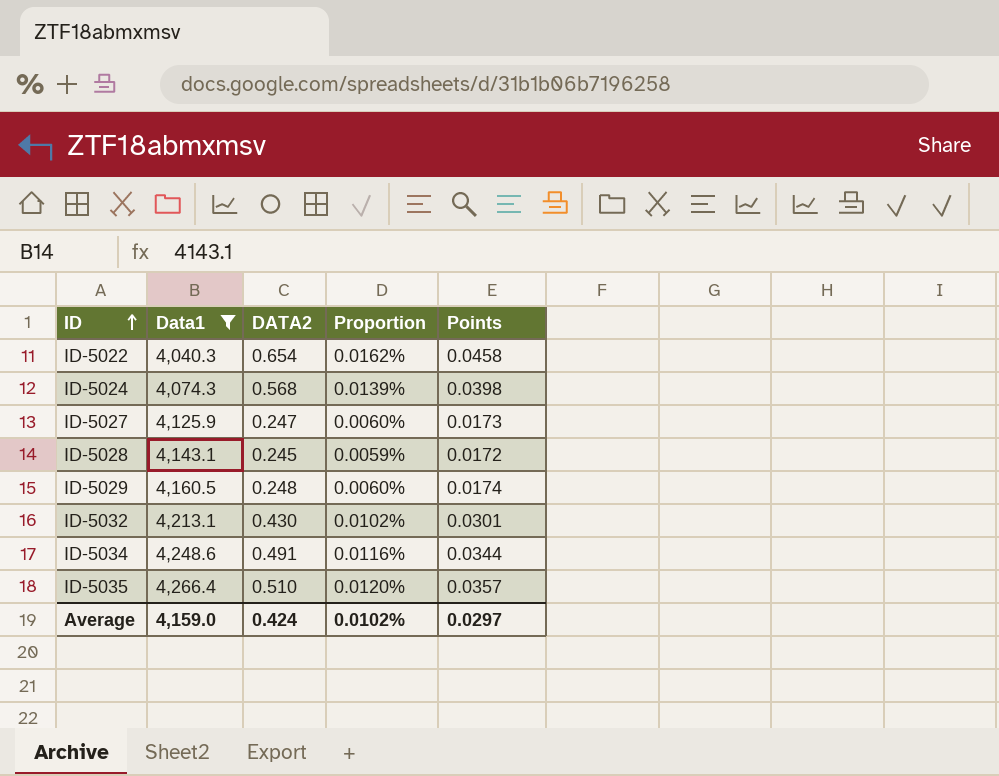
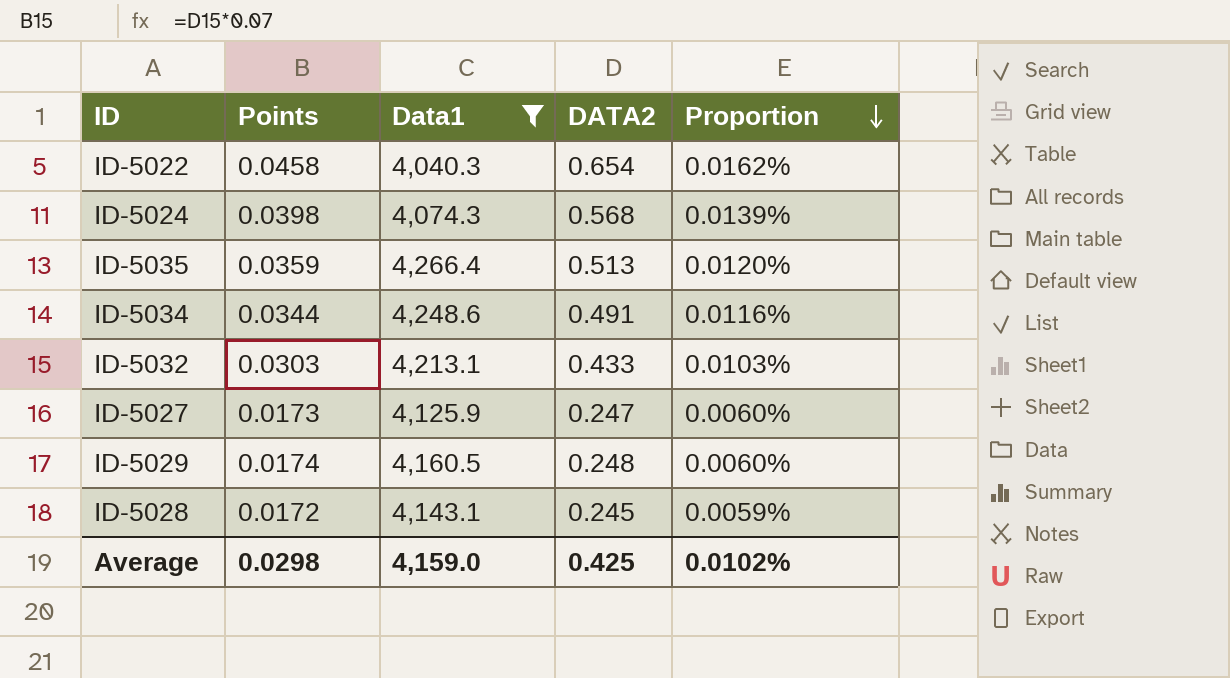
row order: ID ascending -> Proportion descending
column Points | position: 5 -> 2
ID-5035 | Points: 0.0357 -> 0.0359
ID-5035 | DATA2: 0.510 -> 0.513
ID-5032 | Points: 0.0301 -> 0.0303
ID-5032 | DATA2: 0.430 -> 0.433
ID-5032 | Proportion: 0.0102% -> 0.0103%
Average | Points: 0.0297 -> 0.0298
Average | DATA2: 0.424 -> 0.425

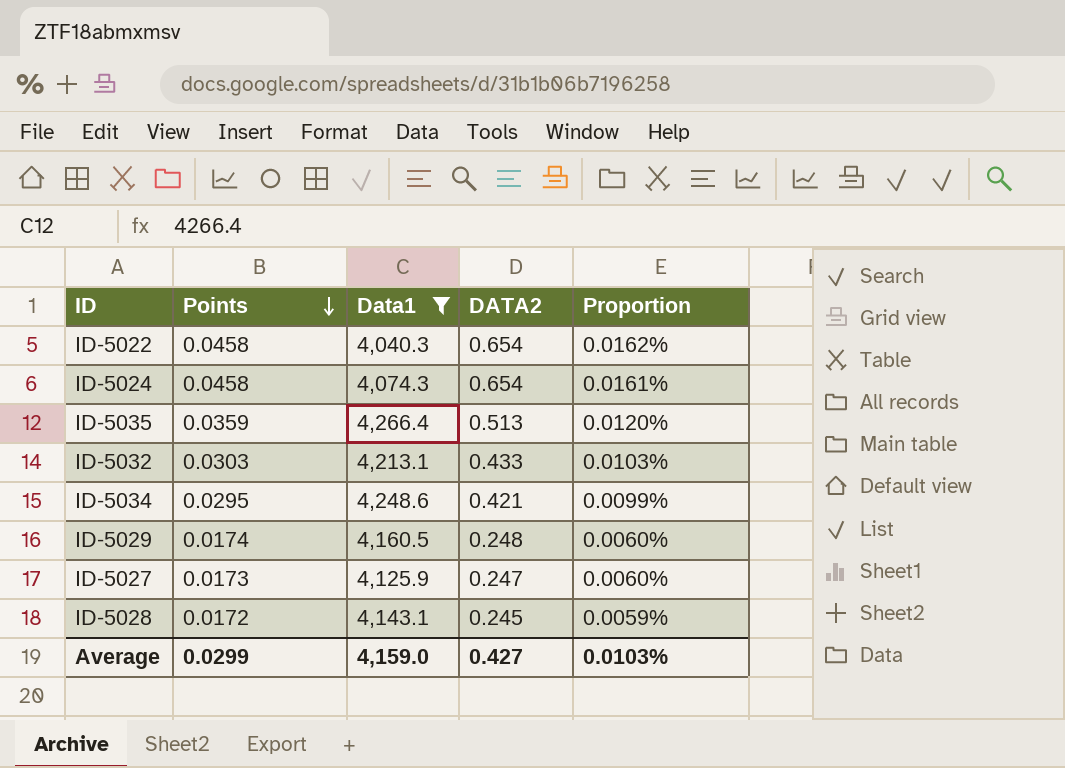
row order: Proportion descending -> Points descending
ID-5024 | Points: 0.0398 -> 0.0458
ID-5024 | DATA2: 0.568 -> 0.654
ID-5024 | Proportion: 0.0139% -> 0.0161%
ID-5034 | Points: 0.0344 -> 0.0295
ID-5034 | DATA2: 0.491 -> 0.421
ID-5034 | Proportion: 0.0116% -> 0.0099%
Average | Points: 0.0298 -> 0.0299
Average | DATA2: 0.425 -> 0.427
Average | Proportion: 0.0102% -> 0.0103%

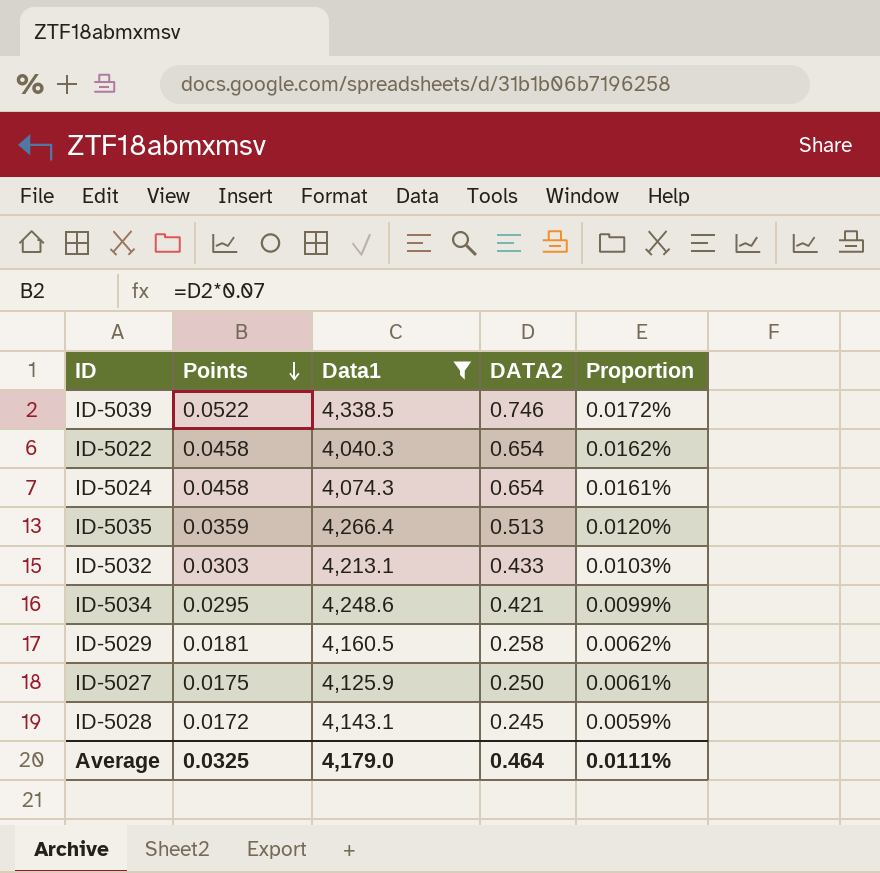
row ID-5039: none -> 0.0522 | 4,338.5 | 0.746 | 0.0172%
ID-5029 | Points: 0.0174 -> 0.0181
ID-5029 | DATA2: 0.248 -> 0.258
ID-5029 | Proportion: 0.0060% -> 0.0062%
ID-5027 | Points: 0.0173 -> 0.0175
ID-5027 | DATA2: 0.247 -> 0.250
ID-5027 | Proportion: 0.0060% -> 0.0061%
Average | Points: 0.0299 -> 0.0325
Average | Data1: 4,159.0 -> 4,179.0
Average | DATA2: 0.427 -> 0.464
Average | Proportion: 0.0103% -> 0.0111%

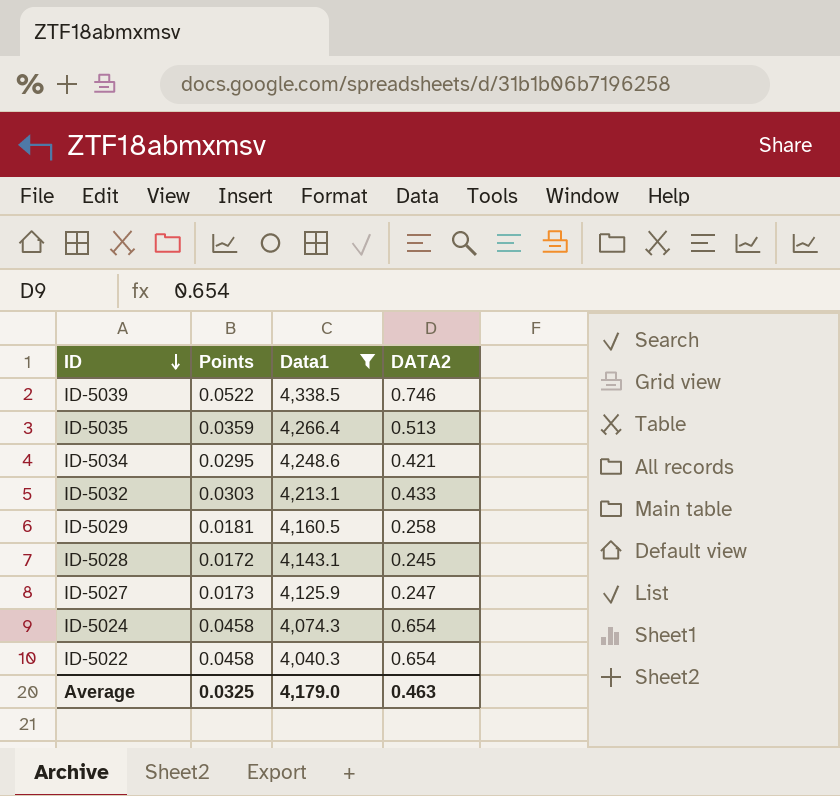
row order: Points descending -> ID descending
column Proportion | formula: [DATA2] / [Data1] -> none
ID-5027 | Points: 0.0175 -> 0.0173
ID-5027 | DATA2: 0.250 -> 0.247
Average | DATA2: 0.464 -> 0.463

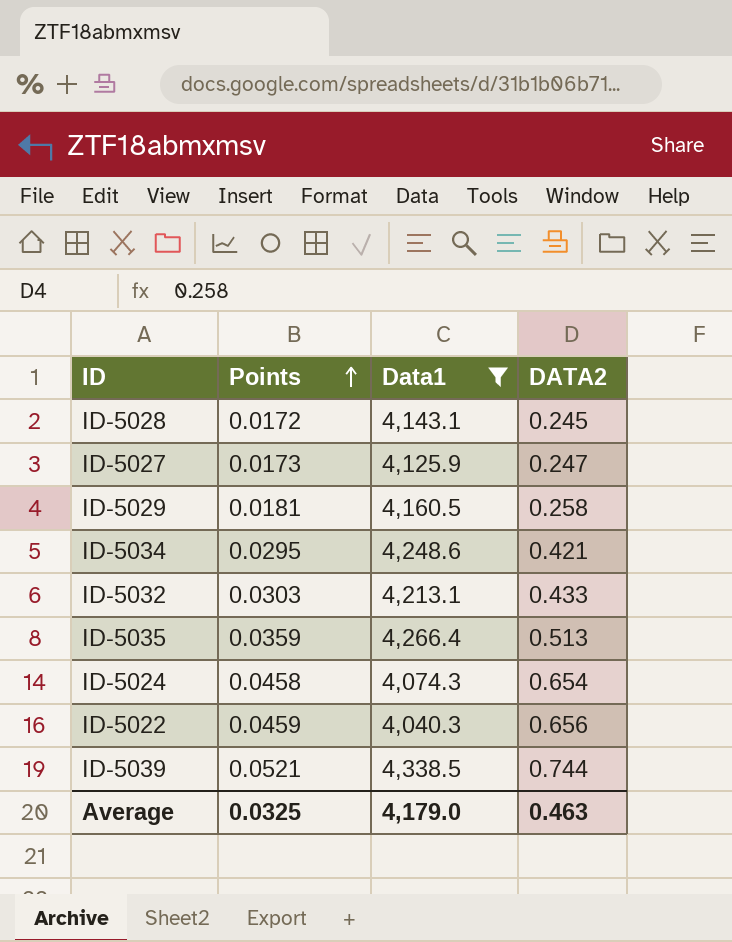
row order: ID descending -> Points ascending
ID-5022 | Points: 0.0458 -> 0.0459
ID-5022 | DATA2: 0.654 -> 0.656
ID-5039 | Points: 0.0522 -> 0.0521
ID-5039 | DATA2: 0.746 -> 0.744

